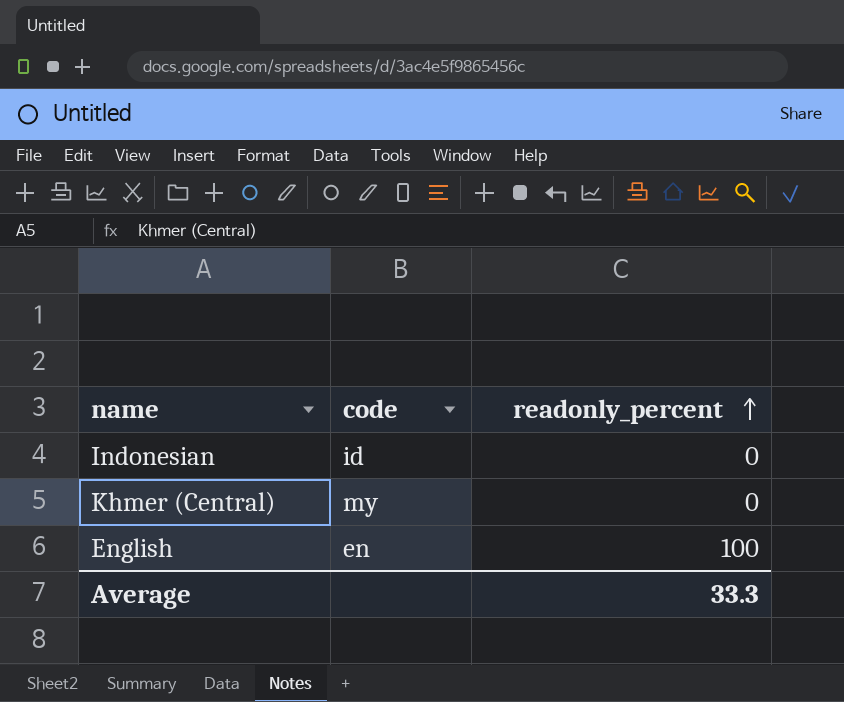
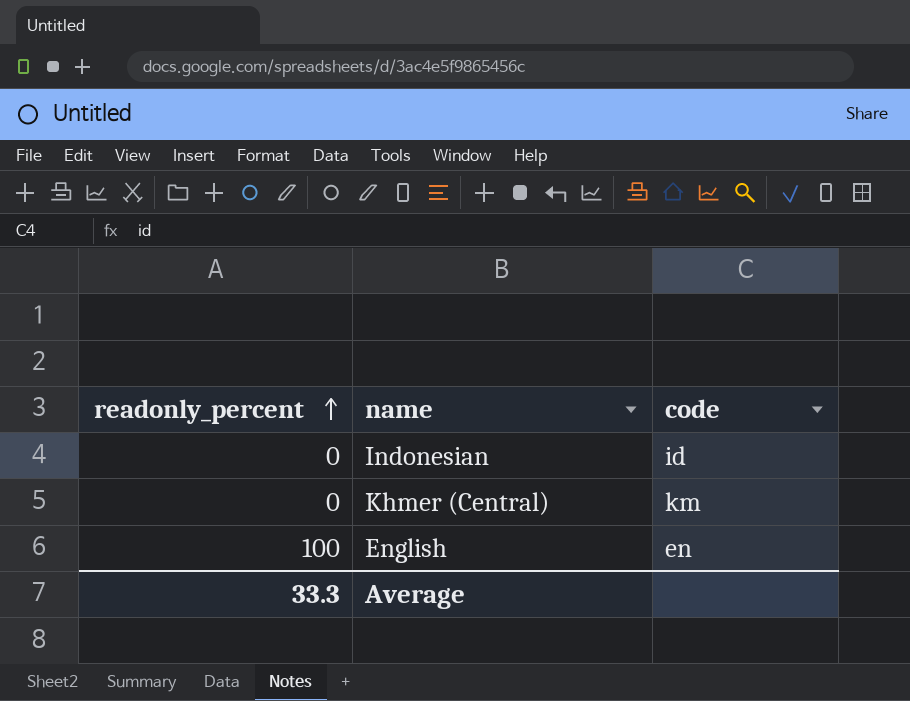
column readonly_percent | position: 3 -> 1
Khmer (Central) | code: my -> km

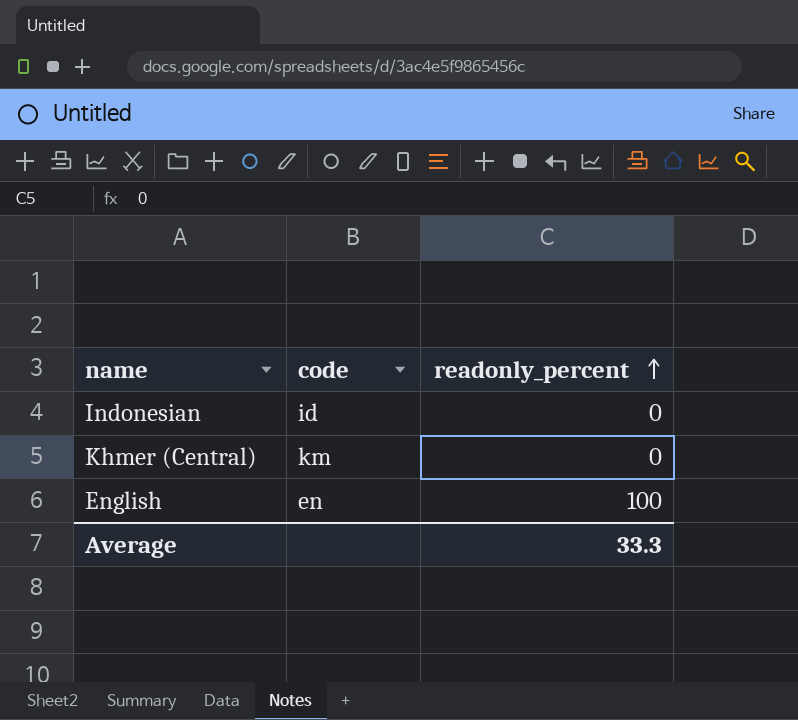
column readonly_percent | position: 1 -> 3

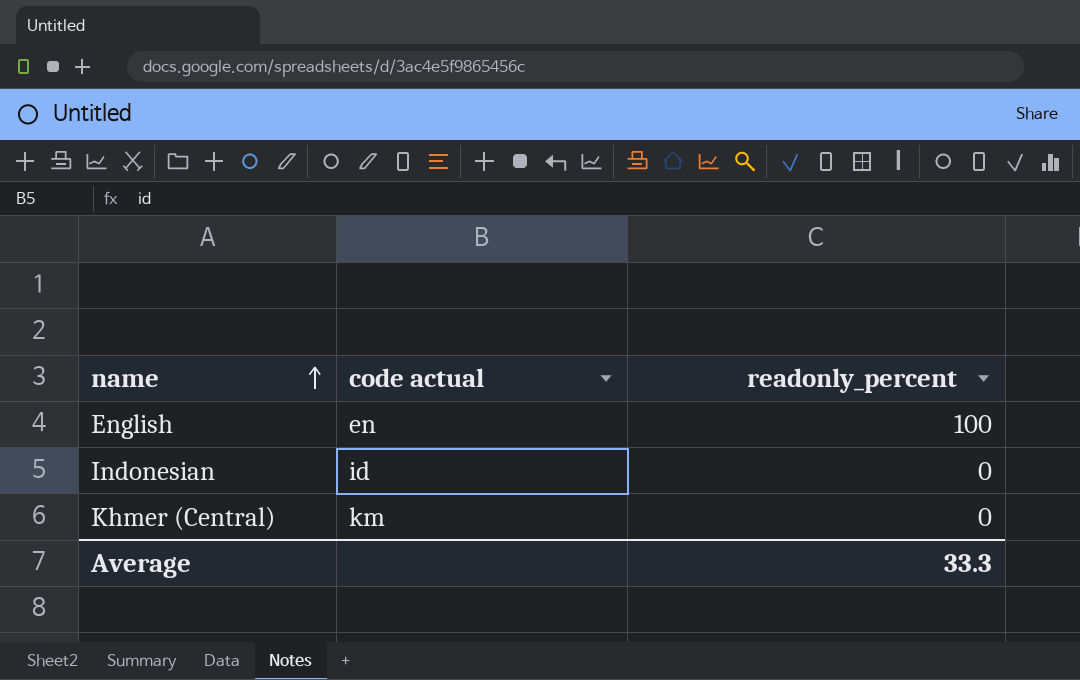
row order: readonly_percent ascending -> name ascending
column name: code -> code actual

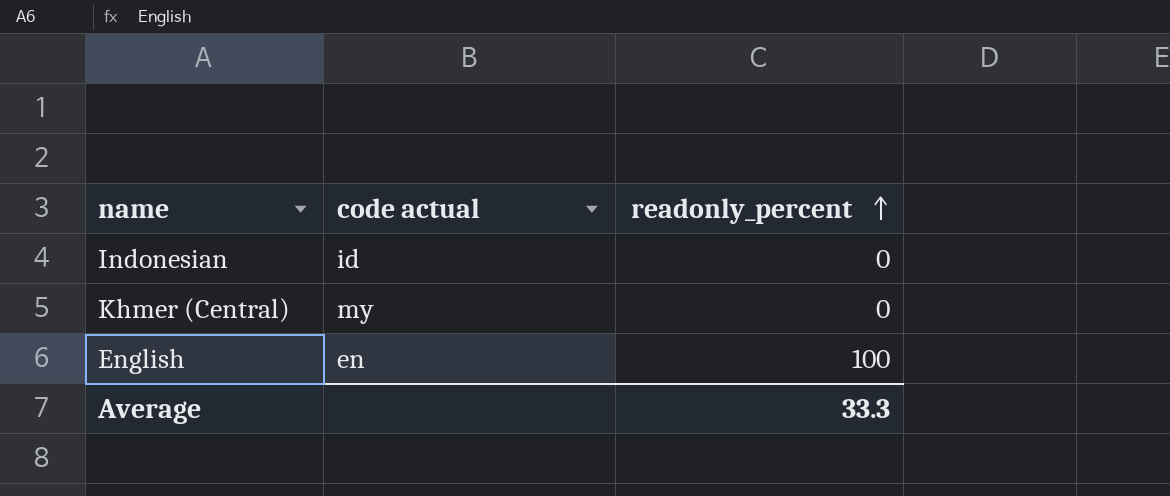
row order: name ascending -> readonly_percent ascending
Khmer (Central) | code actual: km -> my

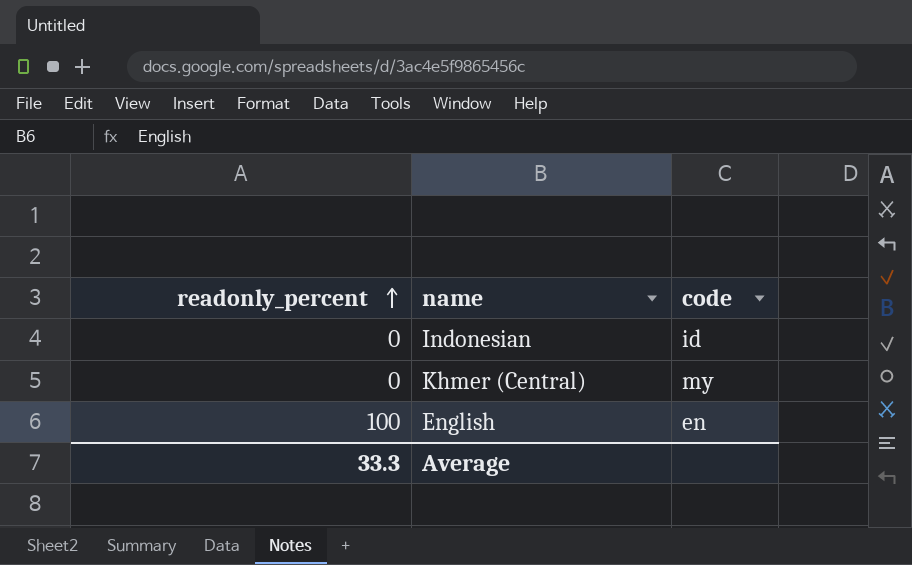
column readonly_percent | position: 3 -> 1
column name: code actual -> code

